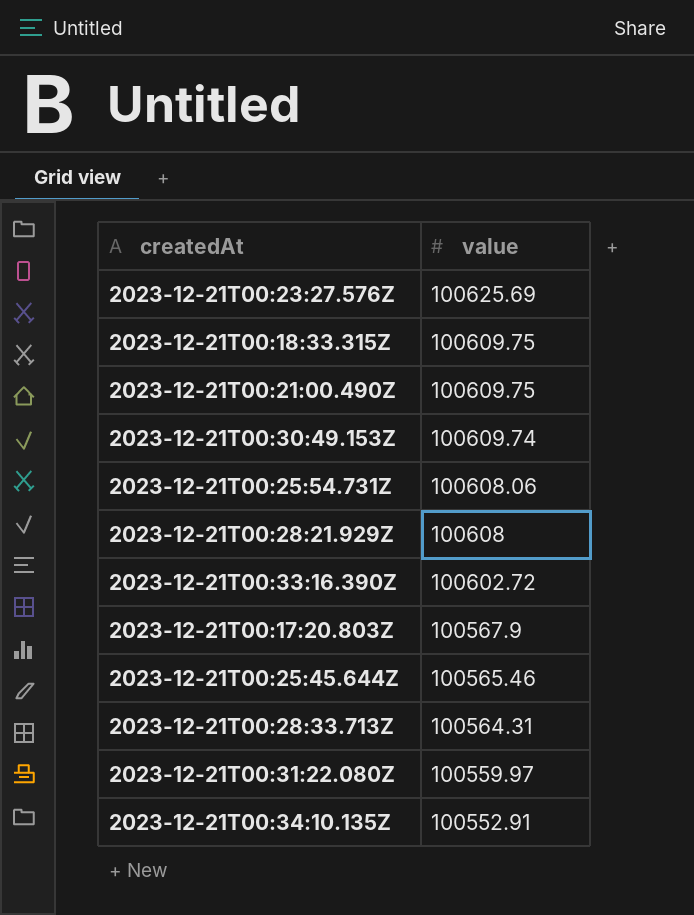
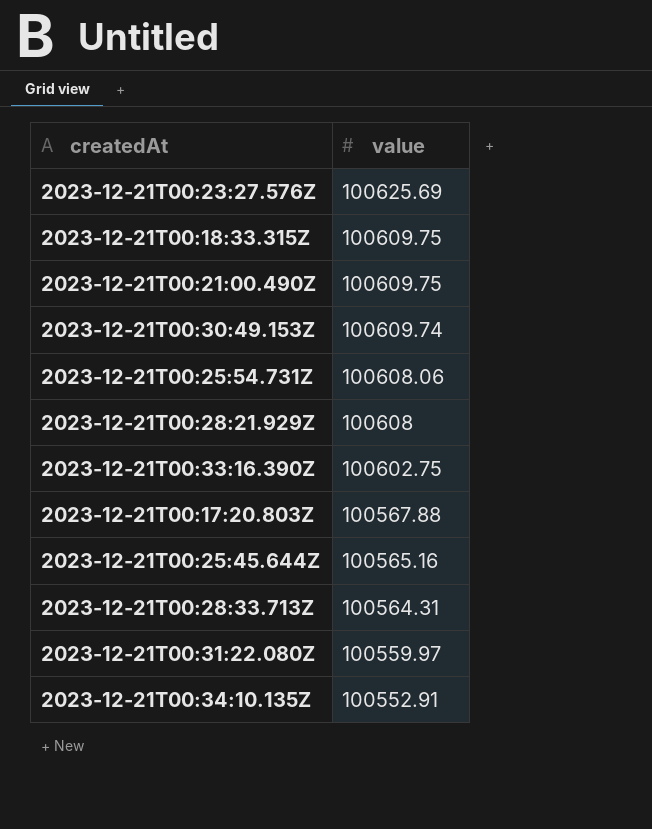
2023-12-21T00:33:16.390Z | value: 100602.72 -> 100602.75
2023-12-21T00:17:20.803Z | value: 100567.9 -> 100567.88
2023-12-21T00:25:45.644Z | value: 100565.46 -> 100565.16

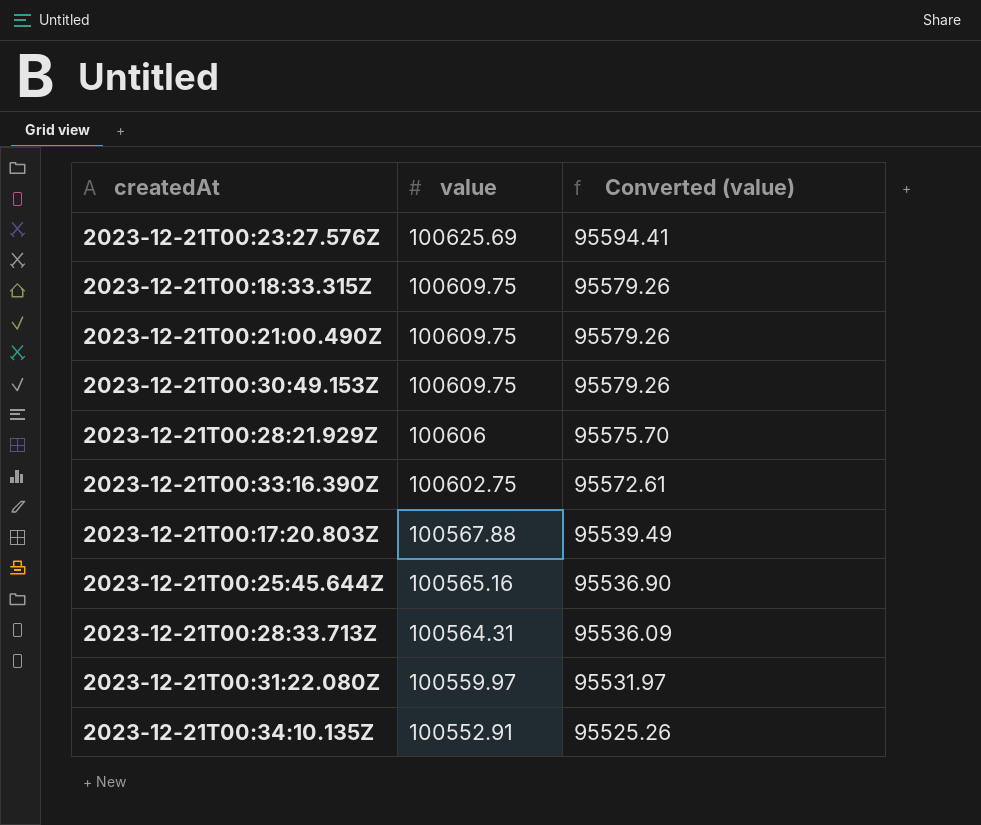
column Converted (value) | formula: none -> [value] * 0.95
row 2023-12-21T00:25:54.731Z: 100608.06 -> none
2023-12-21T00:30:49.153Z | value: 100609.74 -> 100609.75
2023-12-21T00:28:21.929Z | value: 100608 -> 100606

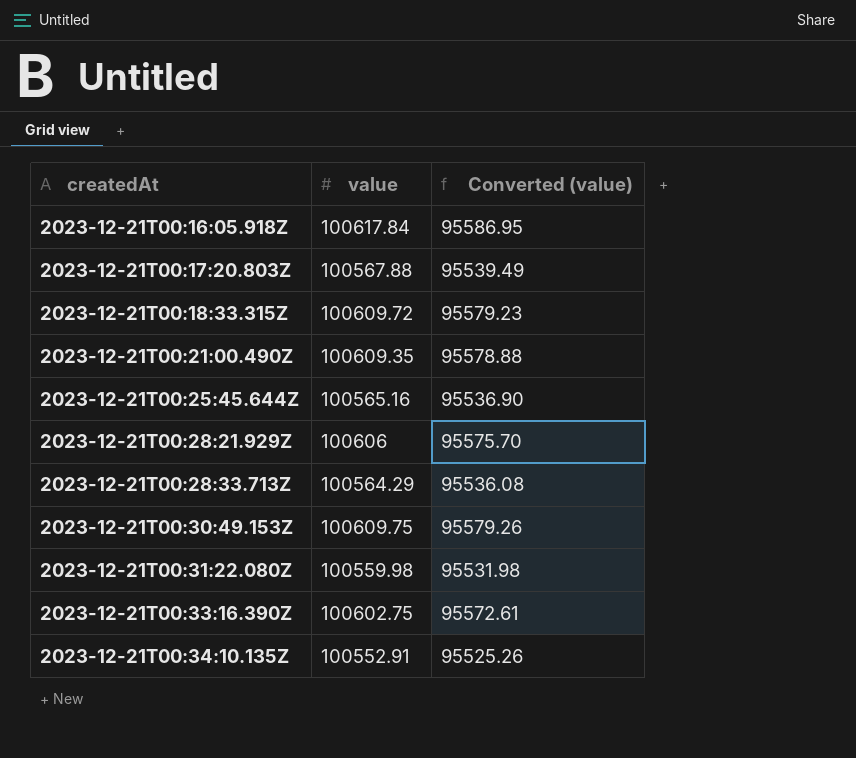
row order: value descending -> createdAt ascending
row 2023-12-21T00:23:27.576Z: 100625.69 | 95594.41 -> none
row 2023-12-21T00:16:05.918Z: none -> 100617.84 | 95586.95
2023-12-21T00:18:33.315Z | value: 100609.75 -> 100609.72
2023-12-21T00:18:33.315Z | Converted (value): 95579.26 -> 95579.23
2023-12-21T00:21:00.490Z | value: 100609.75 -> 100609.35
2023-12-21T00:21:00.490Z | Converted (value): 95579.26 -> 95578.88
2023-12-21T00:28:33.713Z | value: 100564.31 -> 100564.29
2023-12-21T00:28:33.713Z | Converted (value): 95536.09 -> 95536.08
2023-12-21T00:31:22.080Z | value: 100559.97 -> 100559.98
2023-12-21T00:31:22.080Z | Converted (value): 95531.97 -> 95531.98

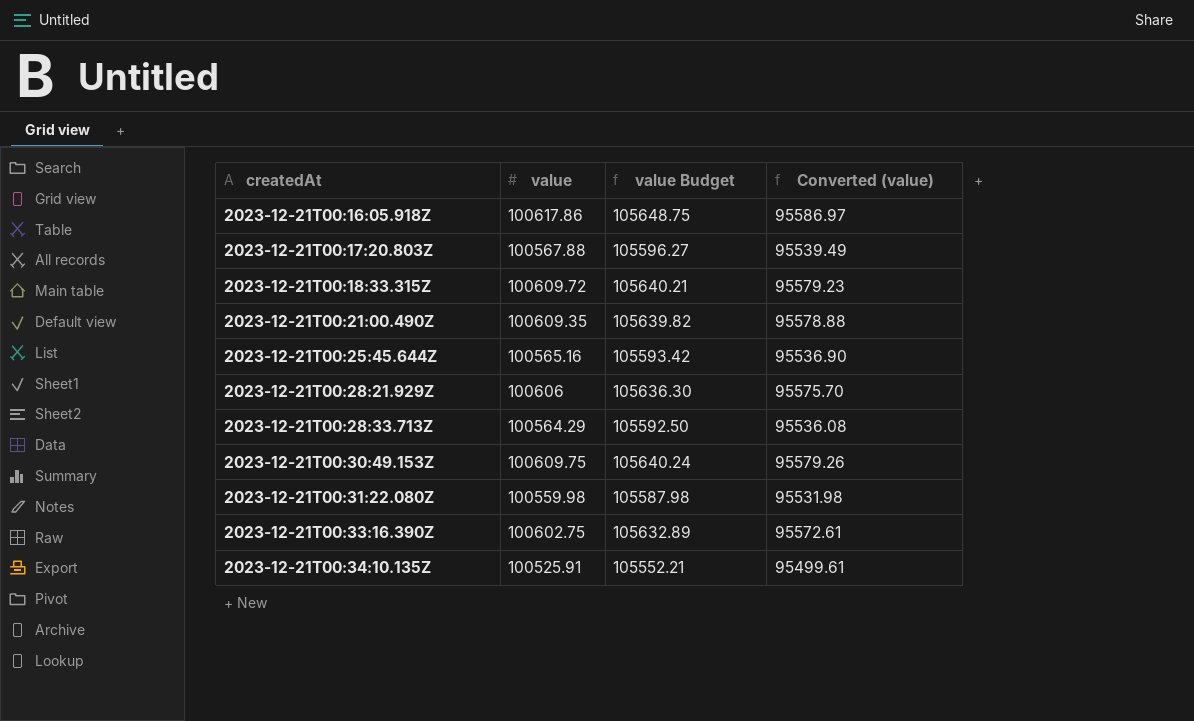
column value Budget | formula: none -> [value] * 1.05
2023-12-21T00:16:05.918Z | value: 100617.84 -> 100617.86
2023-12-21T00:16:05.918Z | Converted (value): 95586.95 -> 95586.97
2023-12-21T00:34:10.135Z | value: 100552.91 -> 100525.91
2023-12-21T00:34:10.135Z | Converted (value): 95525.26 -> 95499.61

